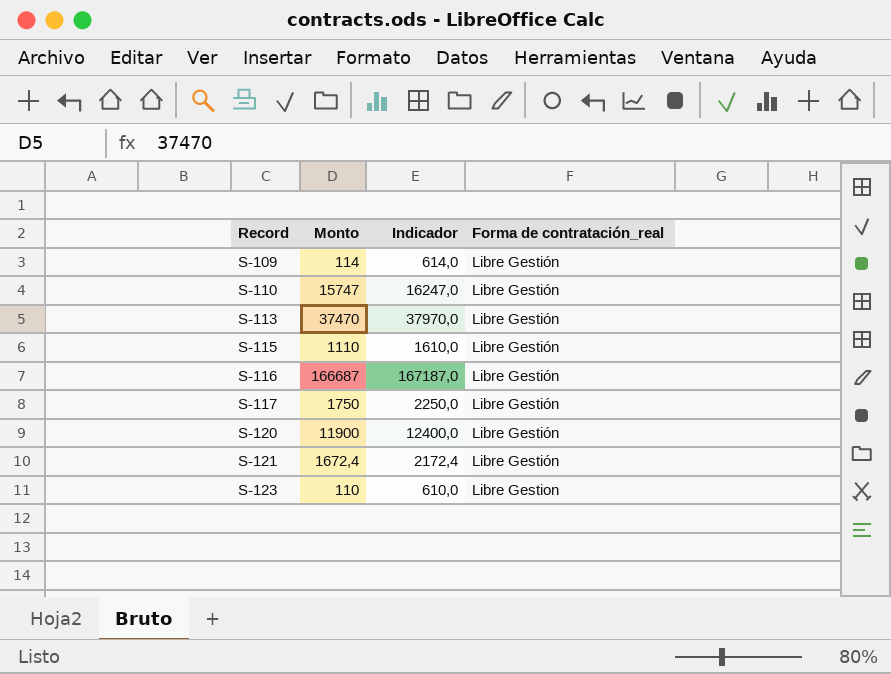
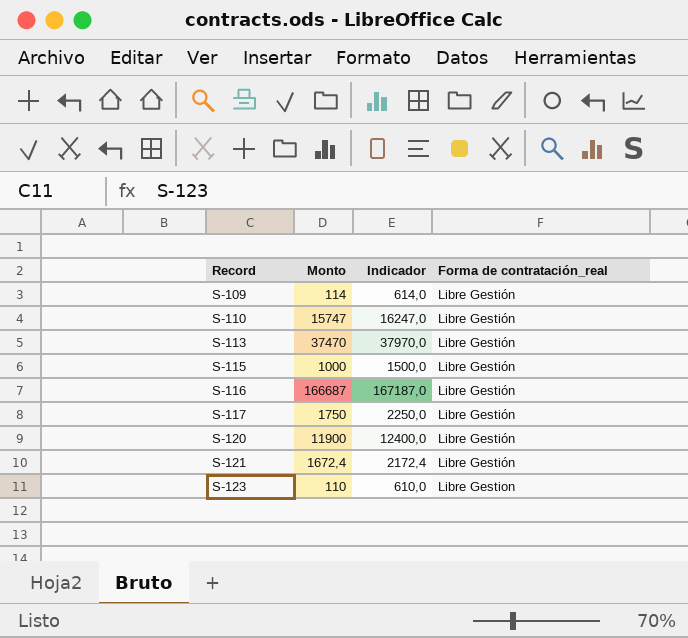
S-115 | Monto: 1110 -> 1000
S-115 | Indicador: 1610,0 -> 1500,0

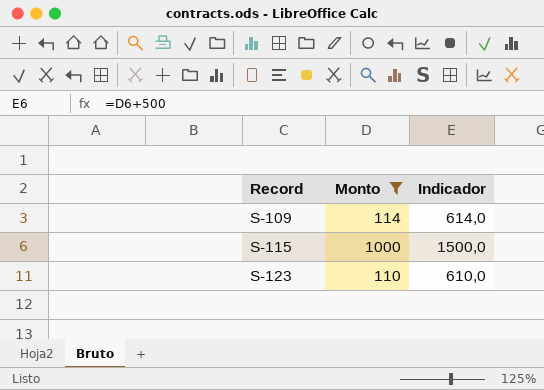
filter: none -> Monto <= 1000
column Forma de contratación_real | position: 4 -> none

